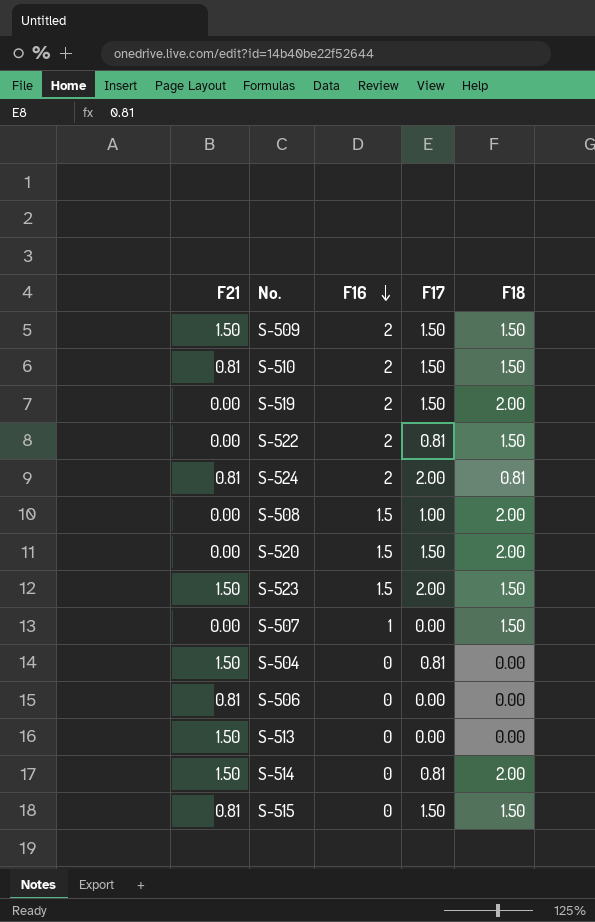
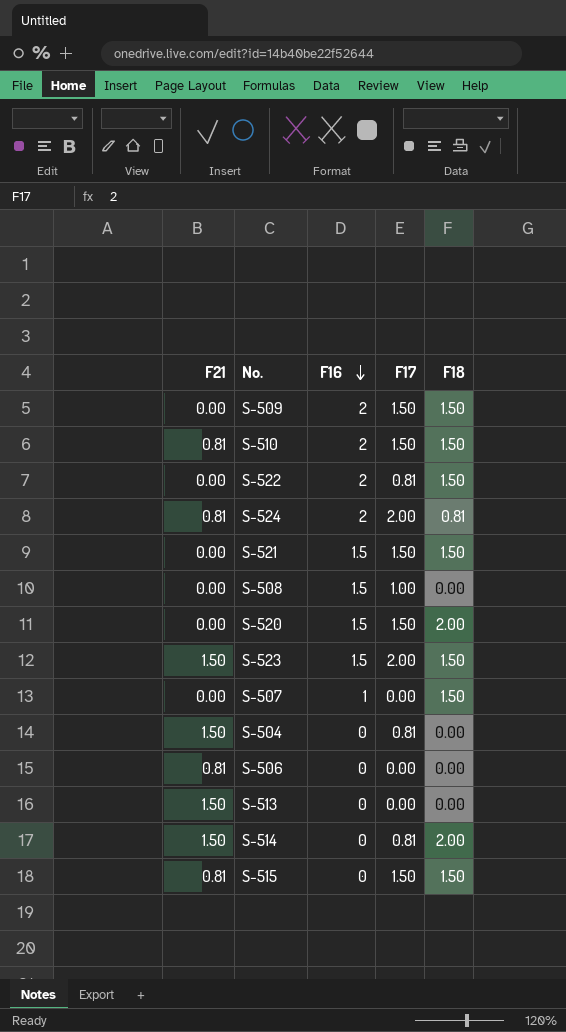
row S-519: 0.00 | 2 | 1.50 | 2.00 -> none
S-509 | F21: 1.50 -> 0.00
row S-521: none -> 0.00 | 1.5 | 1.50 | 1.50
S-508 | F18: 2.00 -> 0.00

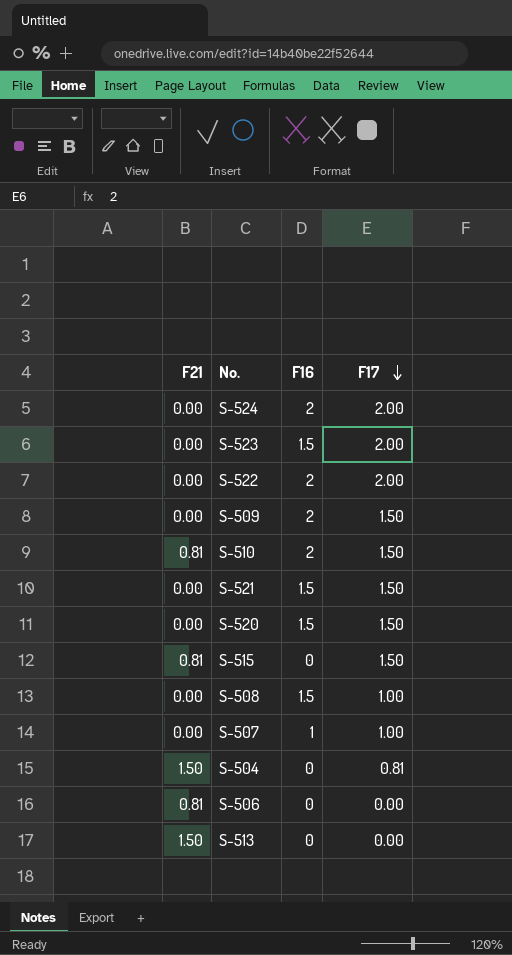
row order: F16 descending -> F17 descending
column F18 | position: 5 -> none
row S-514: 1.50 | 0 | 0.81 | 2.00 -> none
S-524 | F21: 0.81 -> 0.00
S-523 | F21: 1.50 -> 0.00
S-522 | F17: 0.81 -> 2.00
S-507 | F17: 0.00 -> 1.00

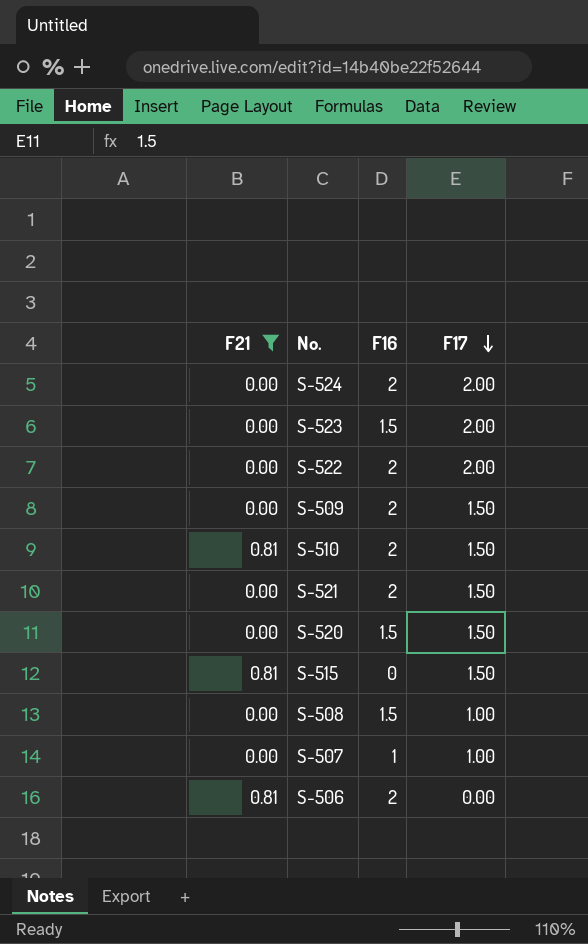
filter: none -> F21 != 1.50
S-521 | F16: 1.5 -> 2
S-506 | F16: 0 -> 2

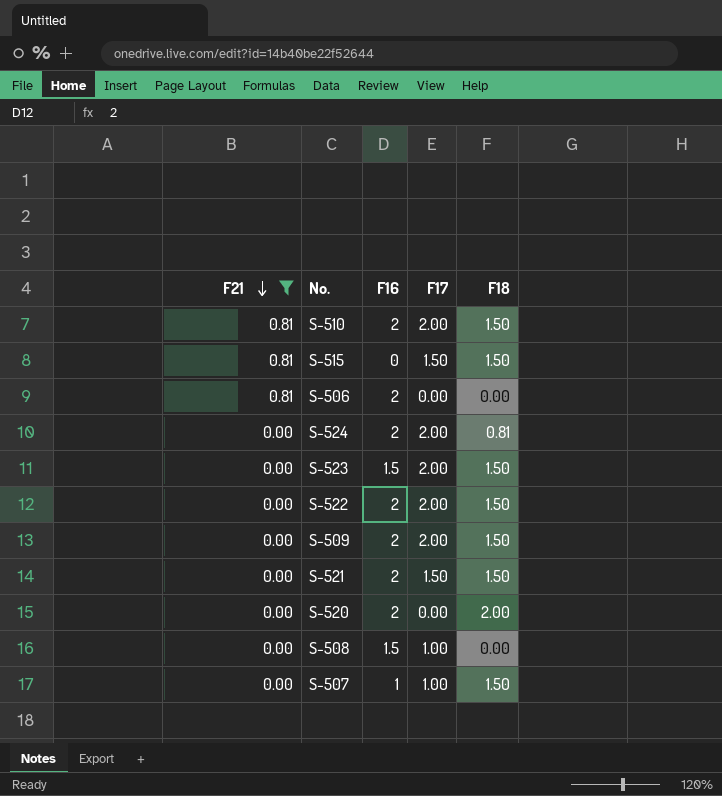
row order: F17 descending -> F21 descending
column F18 | position: none -> 5
S-510 | F17: 1.50 -> 2.00
S-509 | F17: 1.50 -> 2.00
S-520 | F16: 1.5 -> 2
S-520 | F17: 1.50 -> 0.00

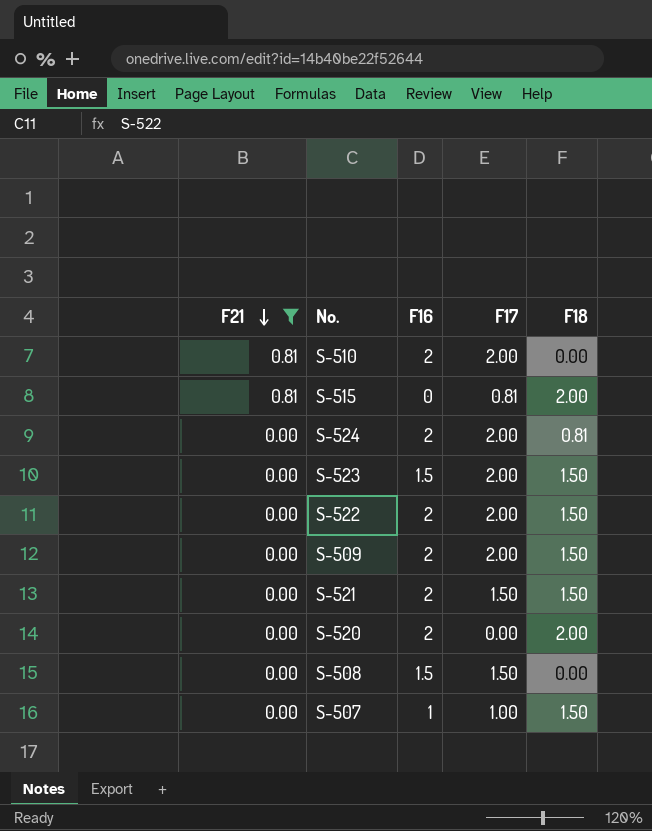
row S-506: 0.81 | 2 | 0.00 | 0.00 -> none
S-510 | F18: 1.50 -> 0.00
S-515 | F17: 1.50 -> 0.81
S-515 | F18: 1.50 -> 2.00
S-508 | F17: 1.00 -> 1.50

